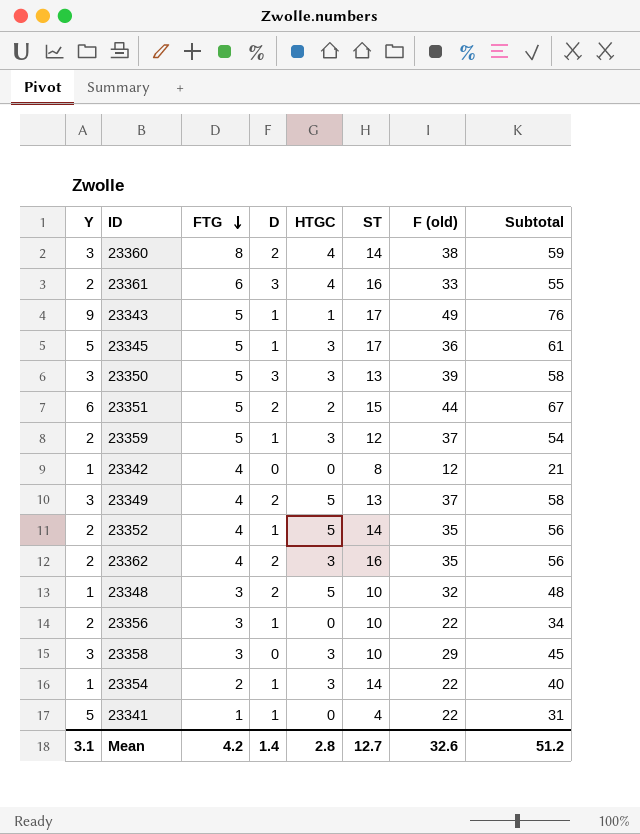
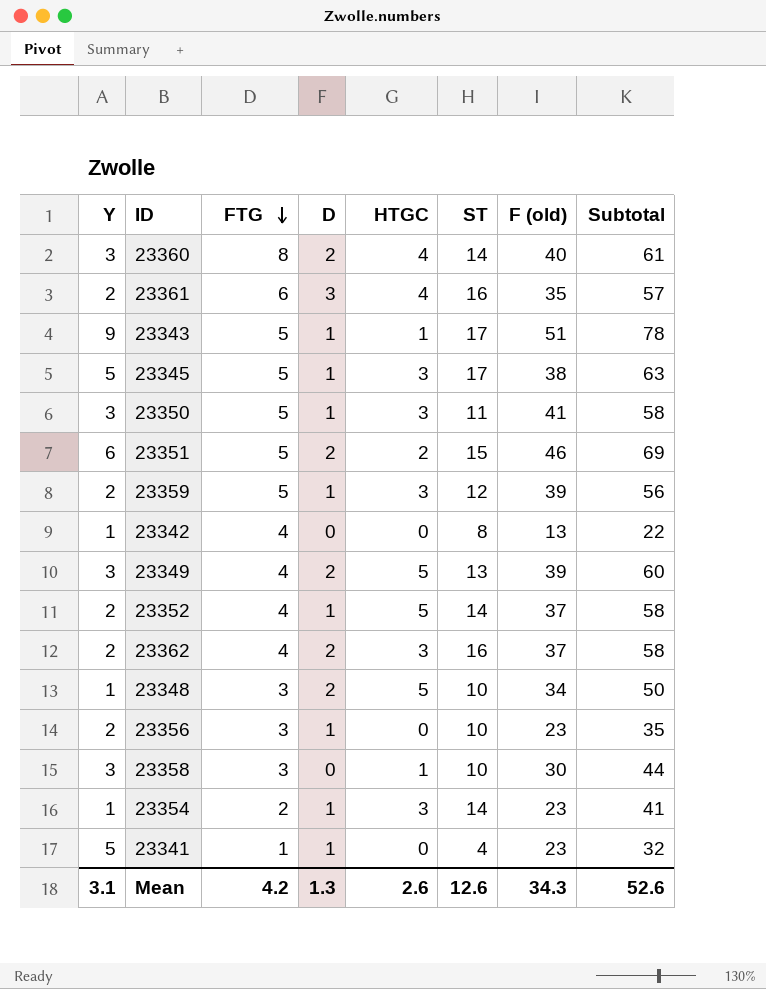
23360 | F (old): 38 -> 40
23360 | Subtotal: 59 -> 61
23361 | F (old): 33 -> 35
23361 | Subtotal: 55 -> 57
23343 | F (old): 49 -> 51
23343 | Subtotal: 76 -> 78
23345 | F (old): 36 -> 38
23345 | Subtotal: 61 -> 63
23350 | D: 3 -> 1
23350 | ST: 13 -> 11
23350 | F (old): 39 -> 41
23351 | F (old): 44 -> 46
23351 | Subtotal: 67 -> 69
23359 | F (old): 37 -> 39
23359 | Subtotal: 54 -> 56
23342 | F (old): 12 -> 13
23342 | Subtotal: 21 -> 22
23349 | F (old): 37 -> 39
23349 | Subtotal: 58 -> 60
23352 | F (old): 35 -> 37
23352 | Subtotal: 56 -> 58
23362 | F (old): 35 -> 37
23362 | Subtotal: 56 -> 58
23348 | F (old): 32 -> 34
23348 | Subtotal: 48 -> 50
23356 | F (old): 22 -> 23
23356 | Subtotal: 34 -> 35
23358 | HTGC: 3 -> 1
23358 | F (old): 29 -> 30
23358 | Subtotal: 45 -> 44
23354 | F (old): 22 -> 23
23354 | Subtotal: 40 -> 41
23341 | F (old): 22 -> 23
23341 | Subtotal: 31 -> 32
Mean | D: 1.4 -> 1.3
Mean | HTGC: 2.8 -> 2.6
Mean | ST: 12.7 -> 12.6
Mean | F (old): 32.6 -> 34.3
Mean | Subtotal: 51.2 -> 52.6

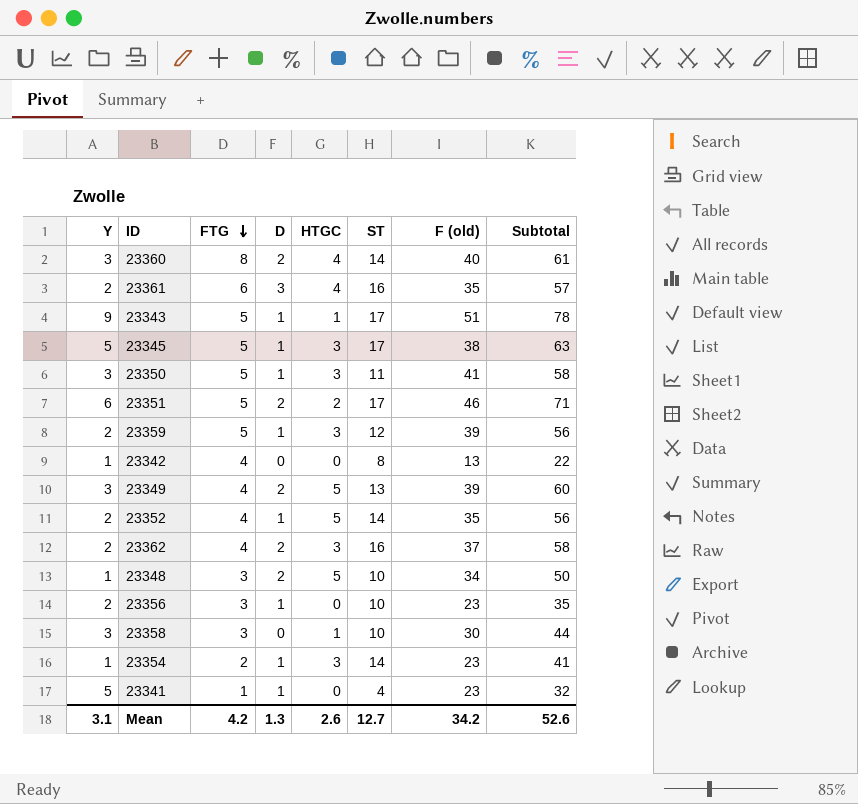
23351 | ST: 15 -> 17
23351 | Subtotal: 69 -> 71
23352 | F (old): 37 -> 35
23352 | Subtotal: 58 -> 56
Mean | ST: 12.6 -> 12.7
Mean | F (old): 34.3 -> 34.2

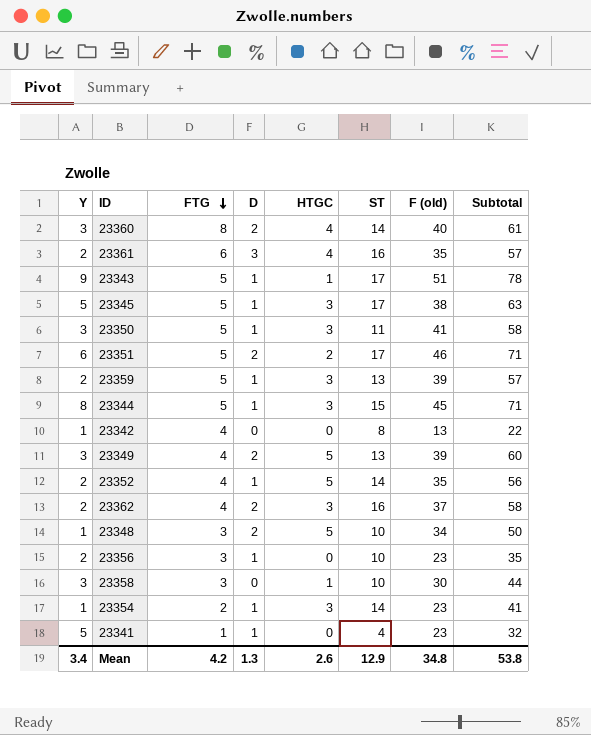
23359 | ST: 12 -> 13
23359 | Subtotal: 56 -> 57
row 23344: none -> 8 | 5 | 1 | 3 | 15 | 45 | 71
Mean | Y: 3.1 -> 3.4
Mean | ST: 12.7 -> 12.9
Mean | F (old): 34.2 -> 34.8
Mean | Subtotal: 52.6 -> 53.8

